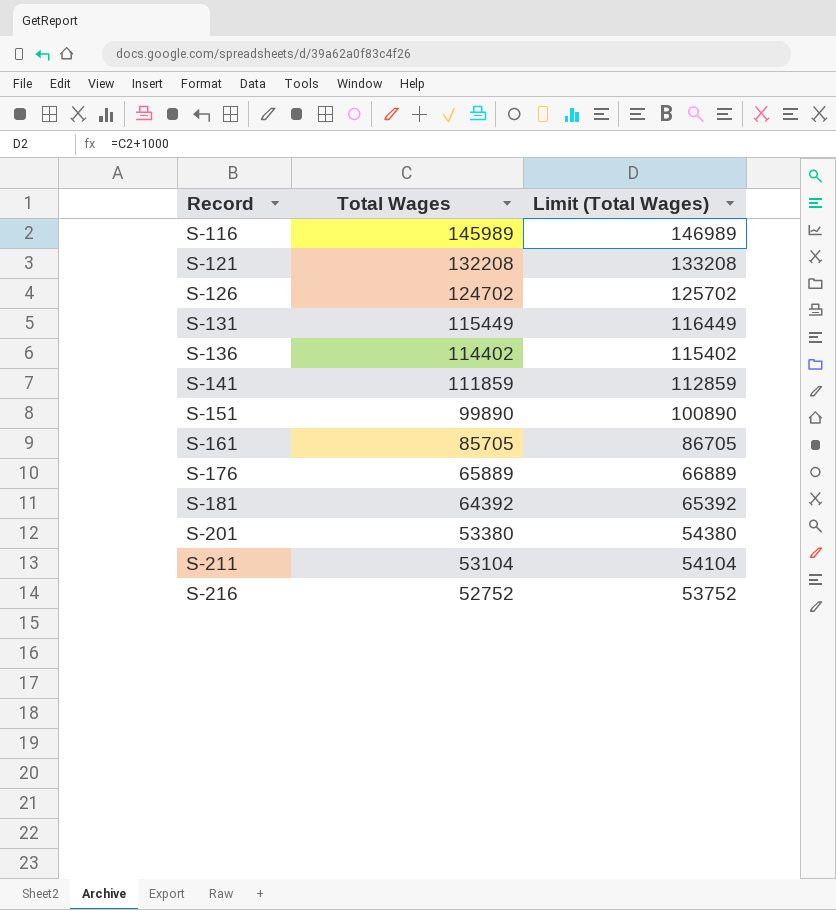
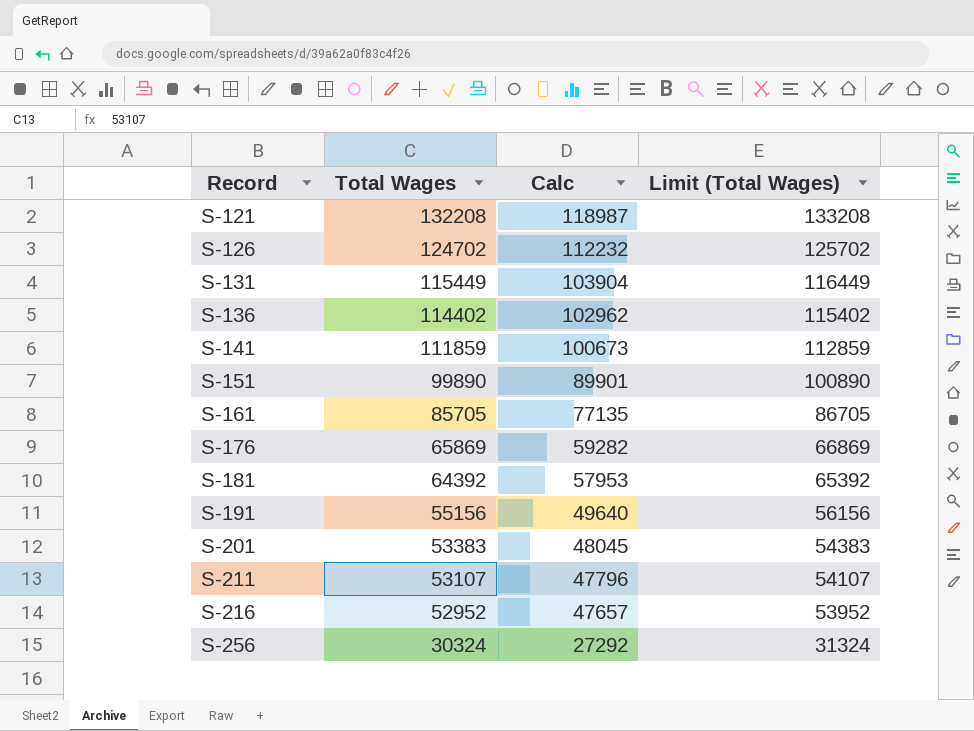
column Calc | formula: none -> [Total Wages] * 0.9
row S-116: 145989 | 146989 -> none
S-176 | Total Wages: 65889 -> 65869
S-176 | Limit (Total Wages): 66889 -> 66869
row S-191: none -> 55156 | 49640 | 56156
S-201 | Total Wages: 53380 -> 53383
S-201 | Limit (Total Wages): 54380 -> 54383
S-211 | Total Wages: 53104 -> 53107
S-211 | Limit (Total Wages): 54104 -> 54107
S-216 | Total Wages: 52752 -> 52952
S-216 | Limit (Total Wages): 53752 -> 53952
row S-256: none -> 30324 | 27292 | 31324

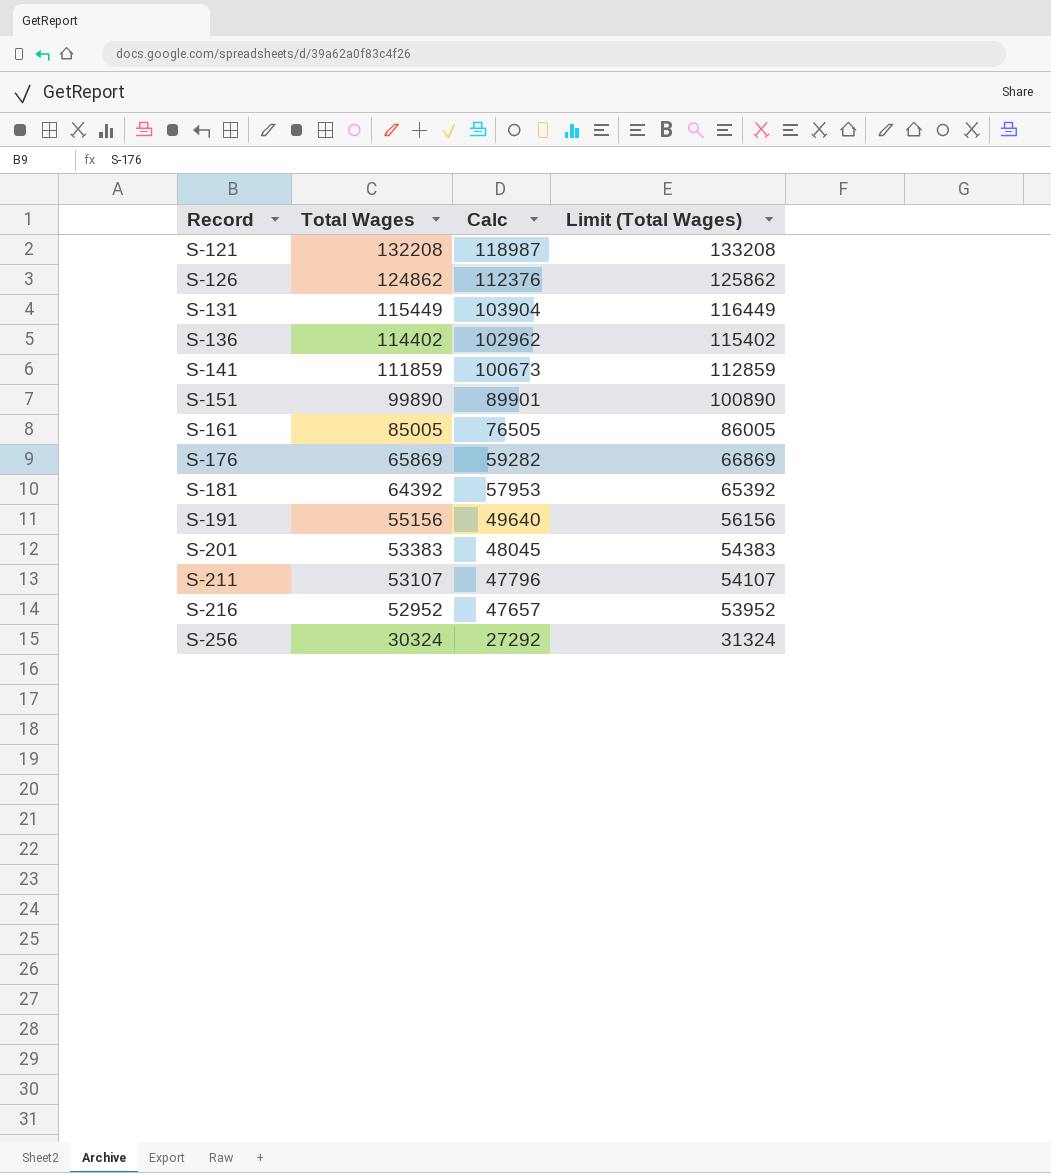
S-126 | Total Wages: 124702 -> 124862
S-126 | Calc: 112232 -> 112376
S-126 | Limit (Total Wages): 125702 -> 125862
S-161 | Total Wages: 85705 -> 85005
S-161 | Calc: 77135 -> 76505
S-161 | Limit (Total Wages): 86705 -> 86005

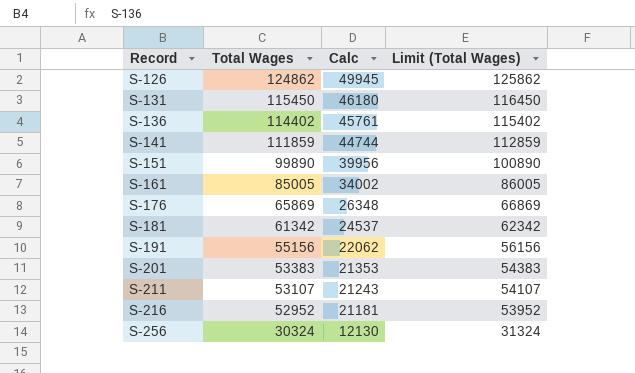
column Calc | formula: [Total Wages] * 0.9 -> [Total Wages] * 0.4
row S-121: 132208 | 118987 | 133208 -> none
S-131 | Total Wages: 115449 -> 115450
S-131 | Limit (Total Wages): 116449 -> 116450
S-181 | Total Wages: 64392 -> 61342
S-181 | Limit (Total Wages): 65392 -> 62342

